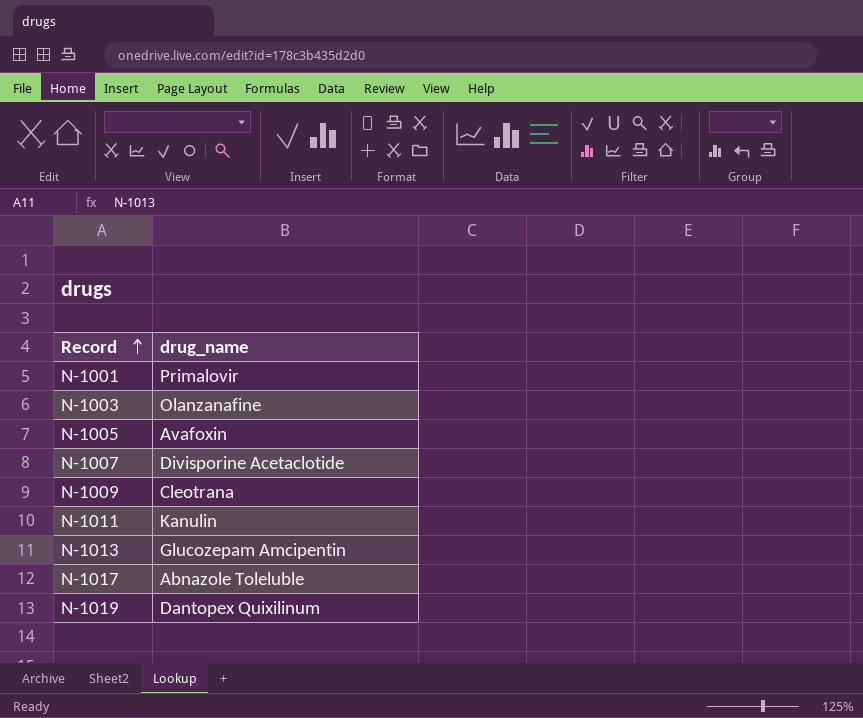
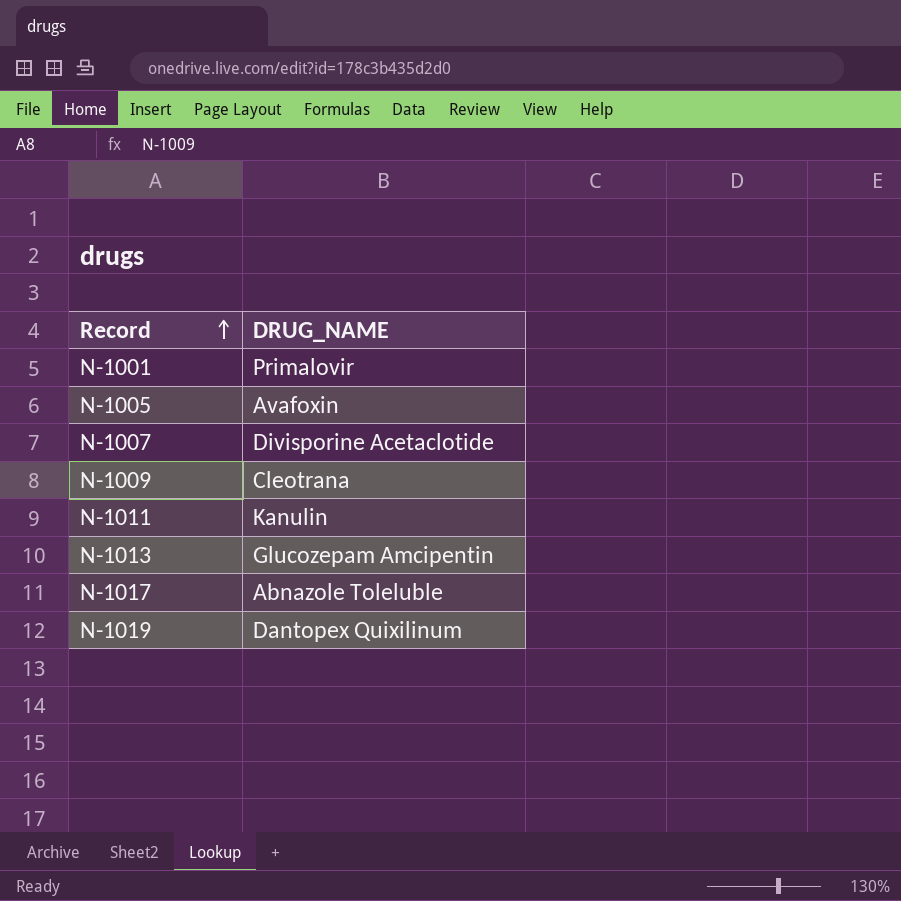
column name: drug_name -> DRUG_NAME
row N-1003: Olanzanafine -> none

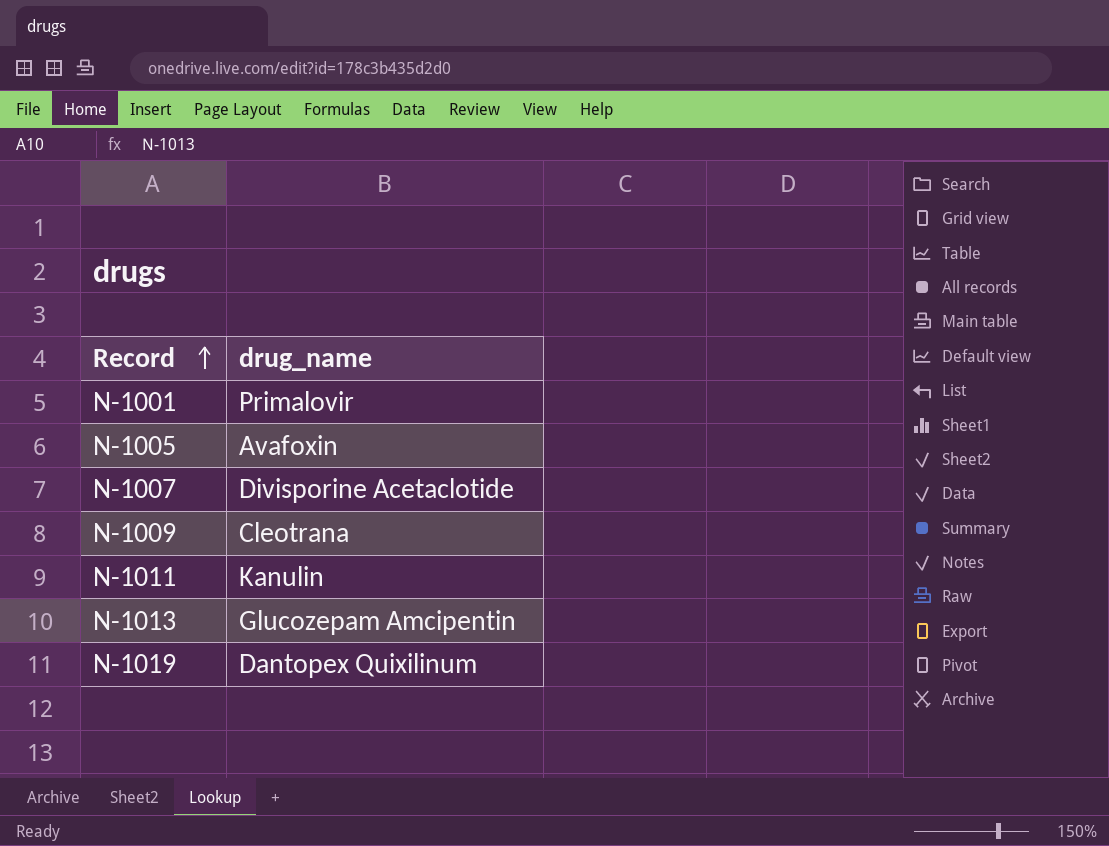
column name: DRUG_NAME -> drug_name
row N-1017: Abnazole Toleluble -> none

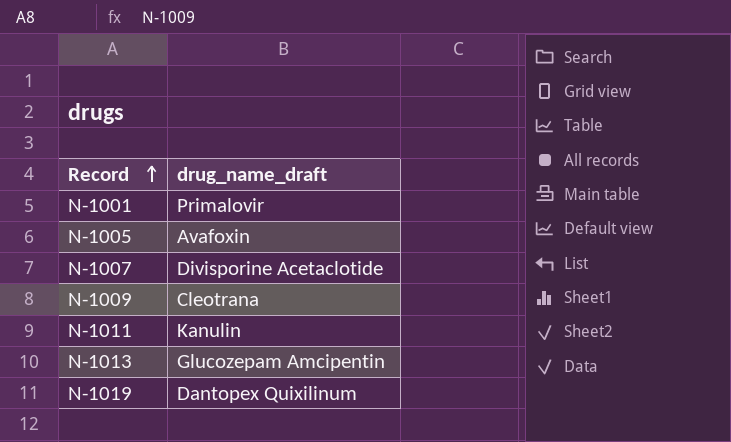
column name: drug_name -> drug_name_draft

